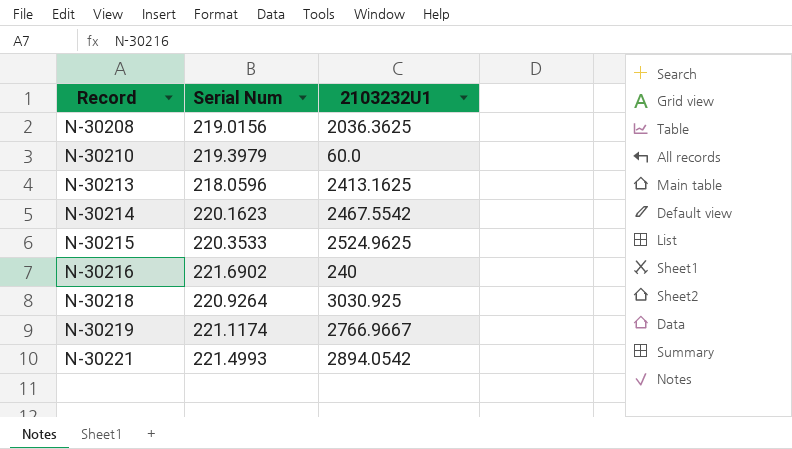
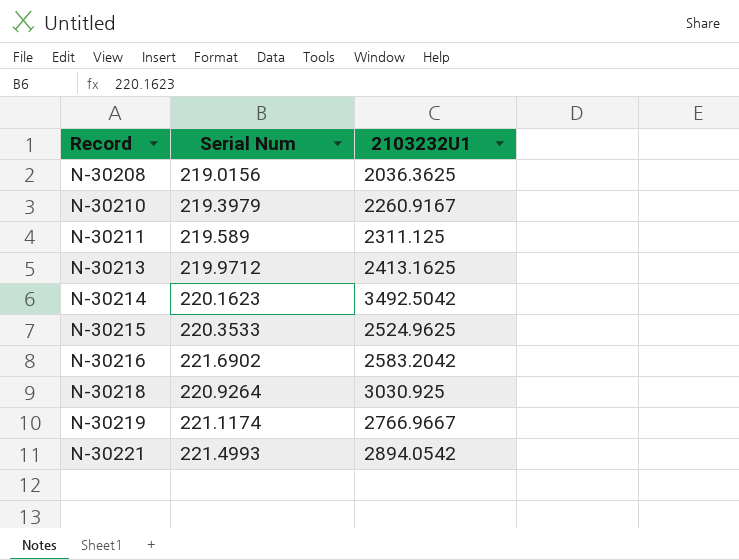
N-30210 | 2103232U1: 60.0 -> 2260.9167
row N-30211: none -> 219.589 | 2311.125
N-30213 | Serial Num: 218.0596 -> 219.9712
N-30214 | 2103232U1: 2467.5542 -> 3492.5042
N-30216 | 2103232U1: 240 -> 2583.2042

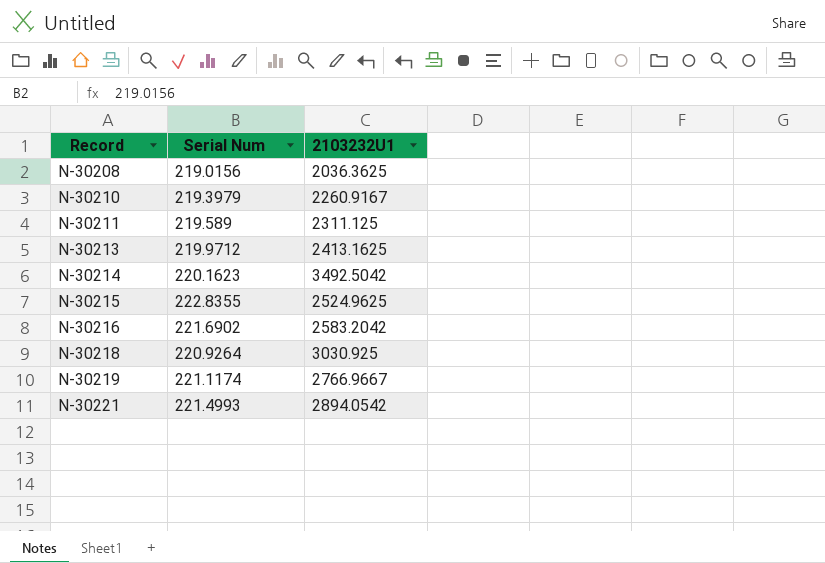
N-30215 | Serial Num: 220.3533 -> 222.8355

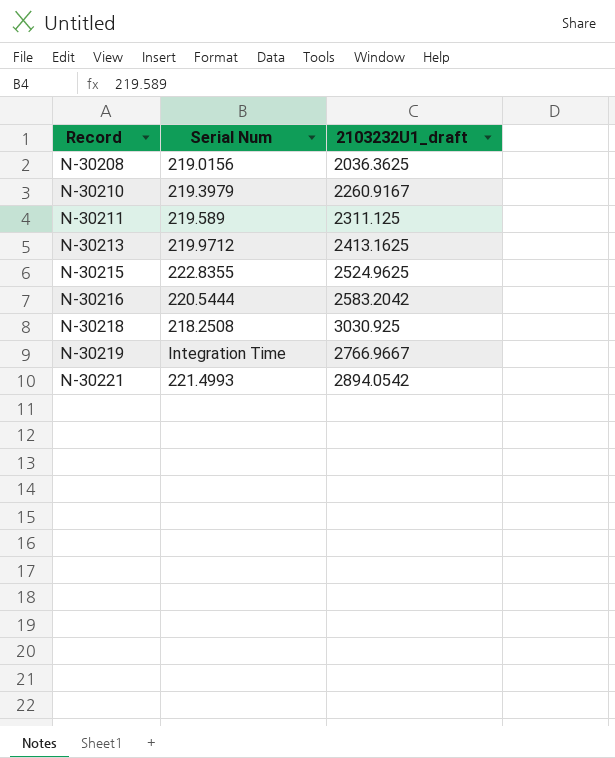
column name: 2103232U1 -> 2103232U1_draft
row N-30214: 220.1623 | 3492.5042 -> none
N-30216 | Serial Num: 221.6902 -> 220.5444
N-30218 | Serial Num: 220.9264 -> 218.2508
N-30219 | Serial Num: 221.1174 -> Integration Time

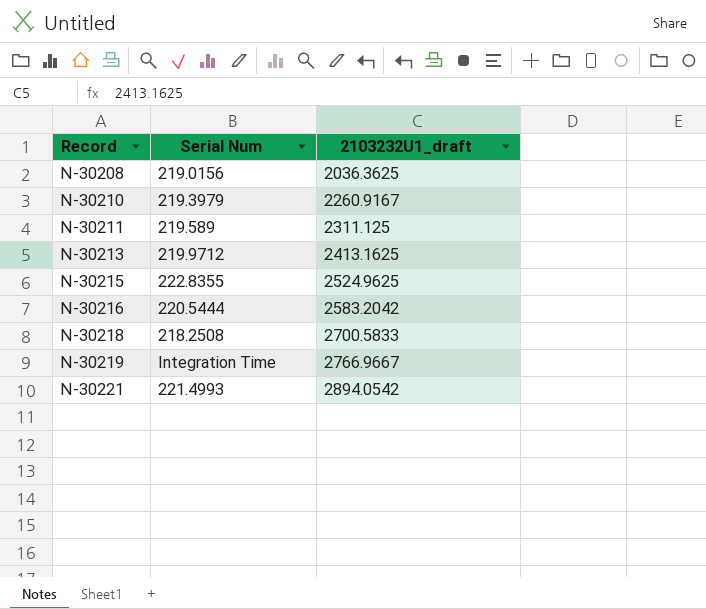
N-30218 | 2103232U1_draft: 3030.925 -> 2700.5833

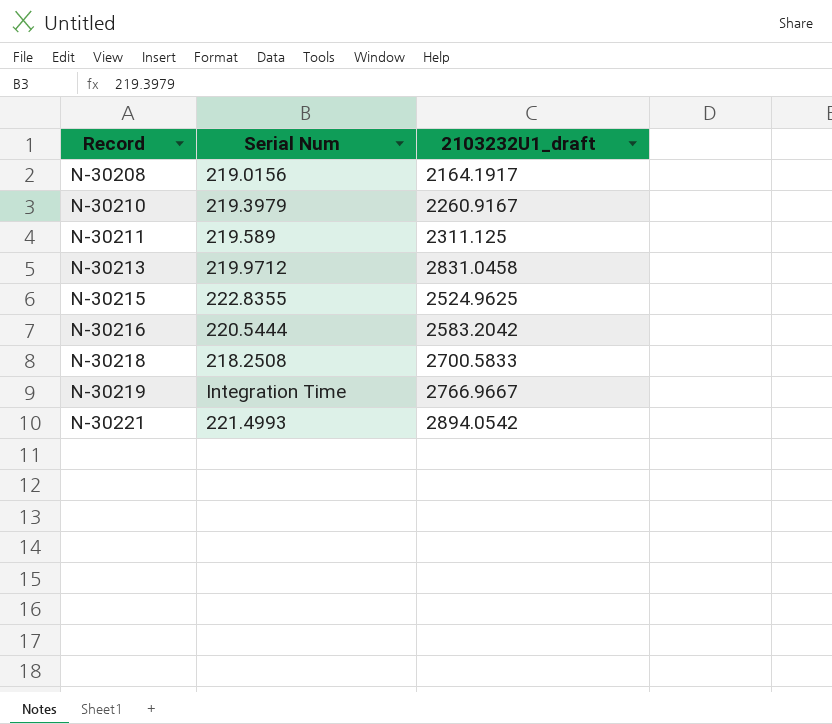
N-30208 | 2103232U1_draft: 2036.3625 -> 2164.1917
N-30213 | 2103232U1_draft: 2413.1625 -> 2831.0458

